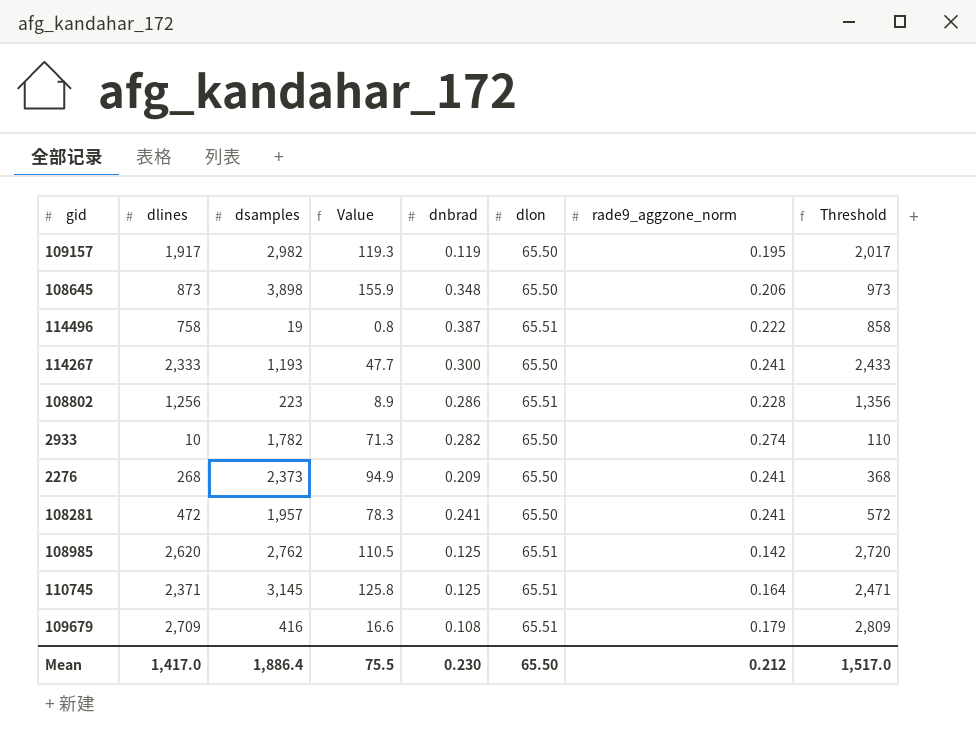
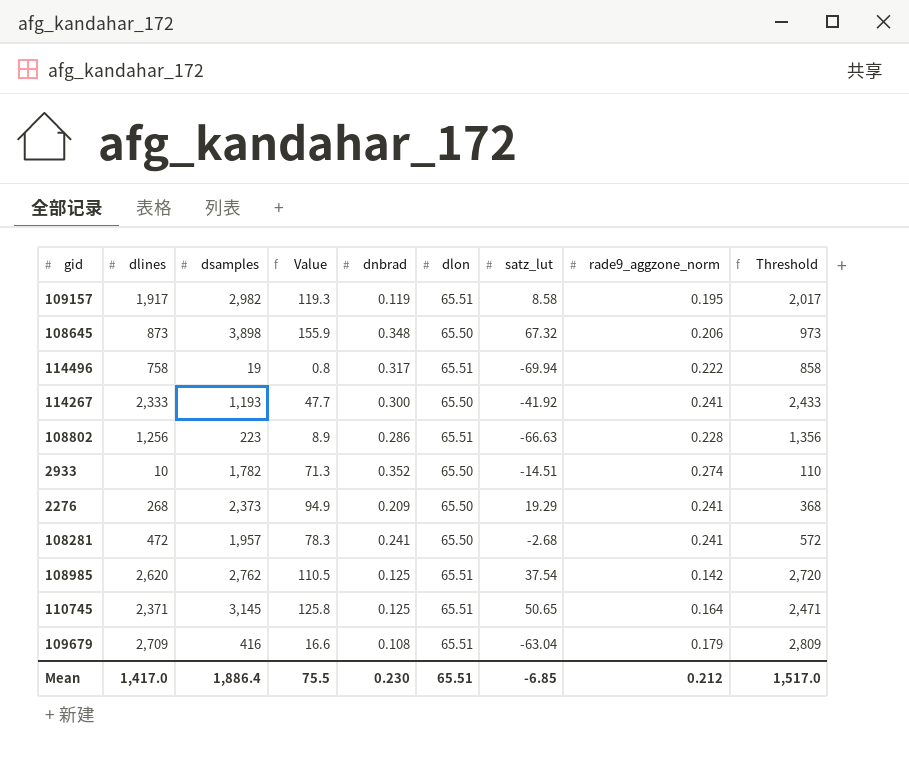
column satz_lut | position: none -> 7
109157 | dlon: 65.50 -> 65.51
114496 | dnbrad: 0.387 -> 0.317
2933 | dnbrad: 0.282 -> 0.352
Mean | dlon: 65.50 -> 65.51

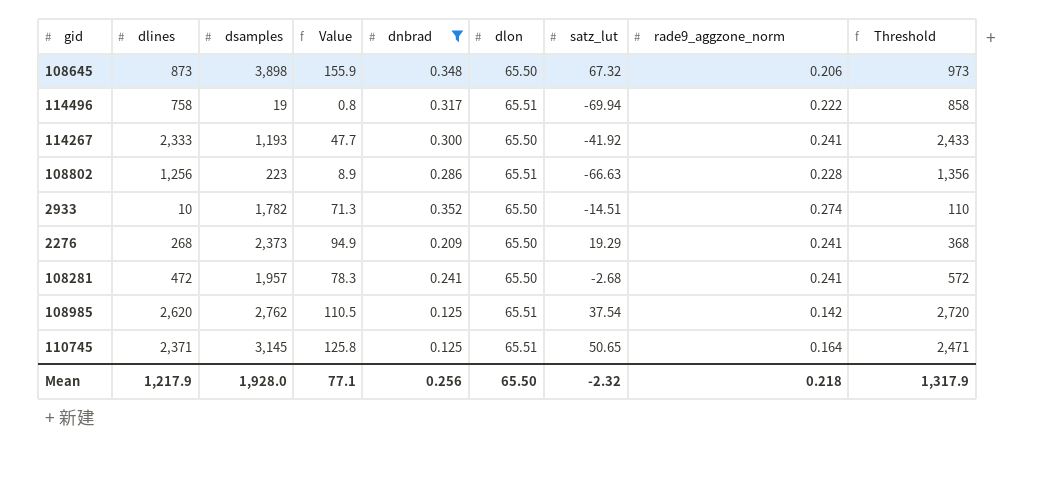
filter: none -> dnbrad >= 0.125
Mean | dlines: 1,417.0 -> 1,217.9
Mean | dsamples: 1,886.4 -> 1,928.0
Mean | Value: 75.5 -> 77.1
Mean | dnbrad: 0.230 -> 0.256
Mean | dlon: 65.51 -> 65.50
Mean | satz_lut: -6.85 -> -2.32
Mean | rade9_aggzone_norm: 0.212 -> 0.218
Mean | Threshold: 1,517.0 -> 1,317.9

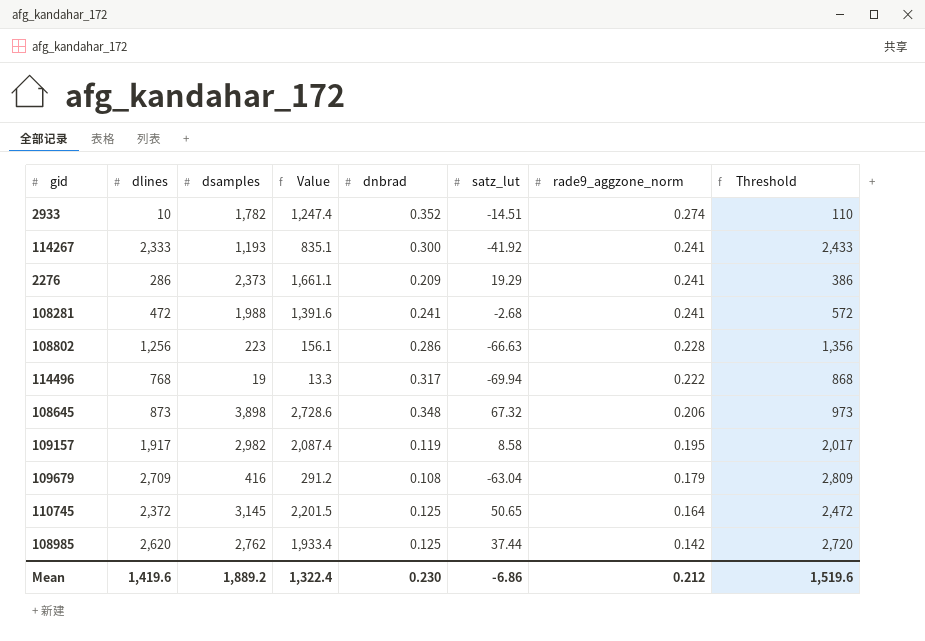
filter: dnbrad >= 0.125 -> none
row order: none -> rade9_aggzone_norm descending
column dlon | position: 6 -> none
column Value | formula: [dsamples] * 0.04 -> [dsamples] * 0.7
2276 | dlines: 268 -> 286
2276 | Threshold: 368 -> 386
108281 | dsamples: 1,957 -> 1,988
114496 | dlines: 758 -> 768
114496 | Threshold: 858 -> 868
110745 | dlines: 2,371 -> 2,372
110745 | Threshold: 2,471 -> 2,472
108985 | satz_lut: 37.54 -> 37.44
Mean | dlines: 1,217.9 -> 1,419.6
Mean | dsamples: 1,928.0 -> 1,889.2
Mean | Value: 77.1 -> 1,322.4
Mean | dnbrad: 0.256 -> 0.230
Mean | satz_lut: -2.32 -> -6.86
Mean | rade9_aggzone_norm: 0.218 -> 0.212
Mean | Threshold: 1,317.9 -> 1,519.6

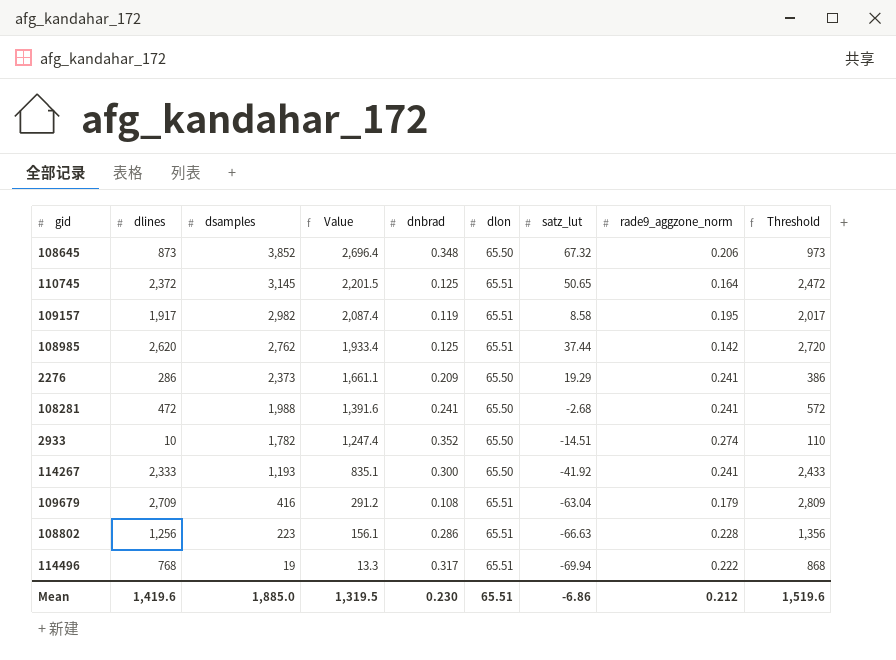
row order: rade9_aggzone_norm descending -> dsamples descending
column dlon | position: none -> 6
108645 | dsamples: 3,898 -> 3,852
108645 | Value: 2,728.6 -> 2,696.4
Mean | dsamples: 1,889.2 -> 1,885.0
Mean | Value: 1,322.4 -> 1,319.5

